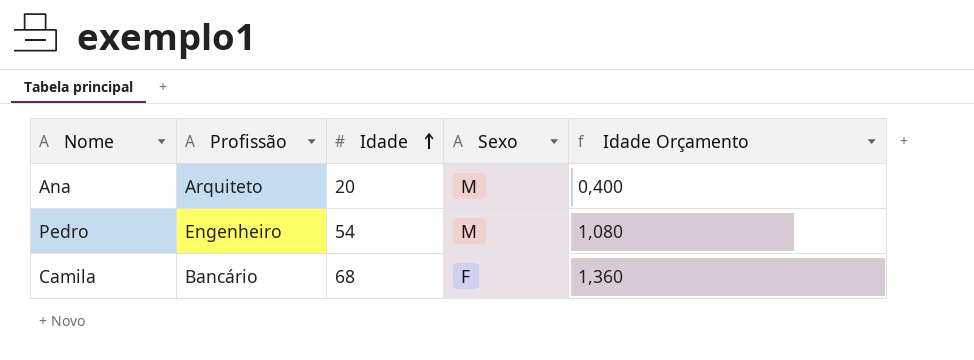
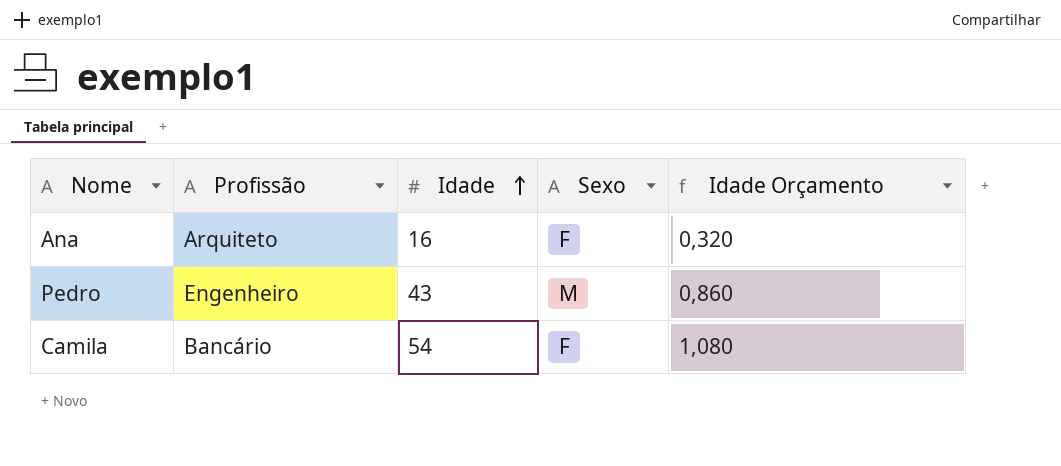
Ana | Idade: 20 -> 16
Ana | Sexo: M -> F
Ana | Idade Orçamento: 0,400 -> 0,320
Pedro | Idade: 54 -> 43
Pedro | Idade Orçamento: 1,080 -> 0,860
Camila | Idade: 68 -> 54
Camila | Idade Orçamento: 1,360 -> 1,080

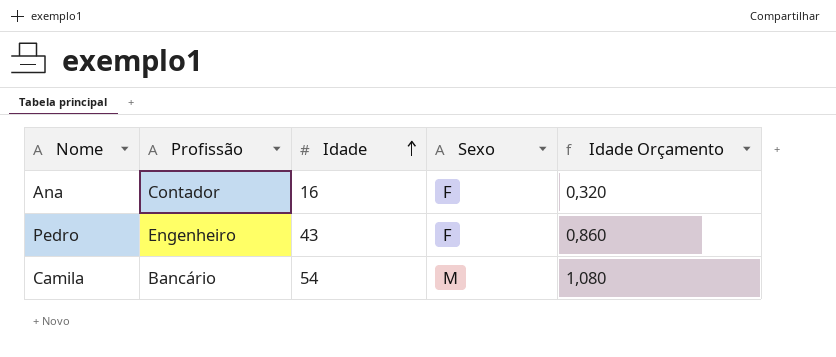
Ana | Profissão: Arquiteto -> Contador
Pedro | Sexo: M -> F
Camila | Sexo: F -> M

